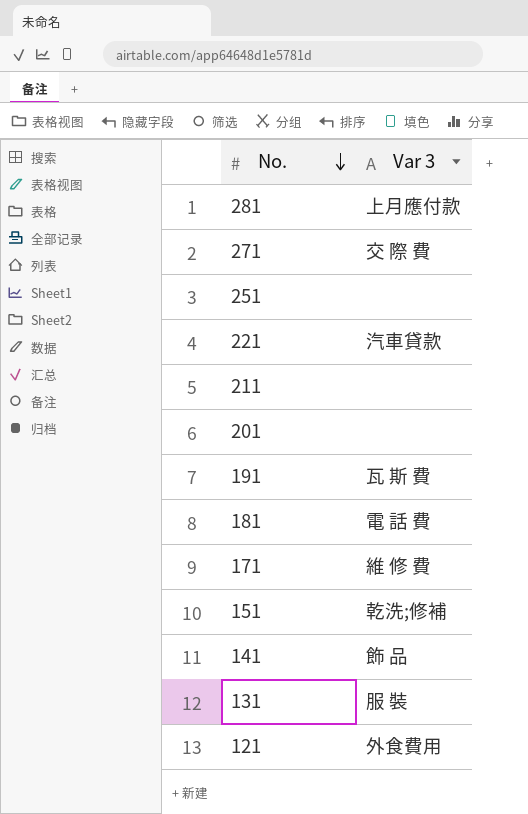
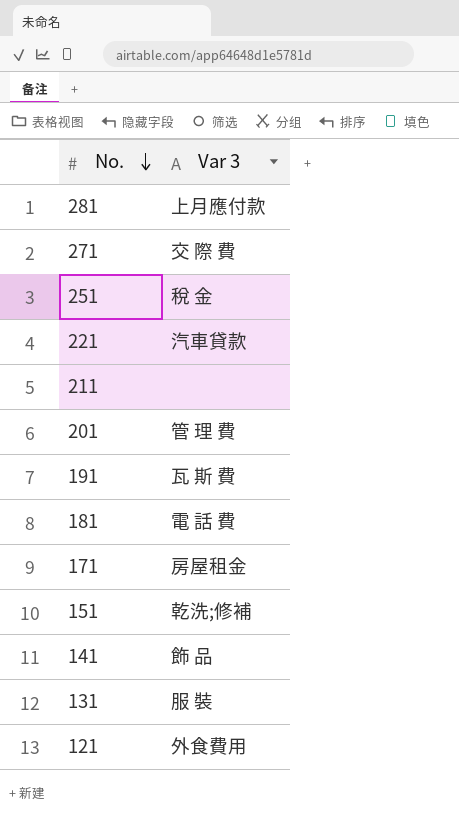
251 | Var 3: none -> 稅 金
201 | Var 3: none -> 管 理 費
171 | Var 3: 維 修 費 -> 房屋租金

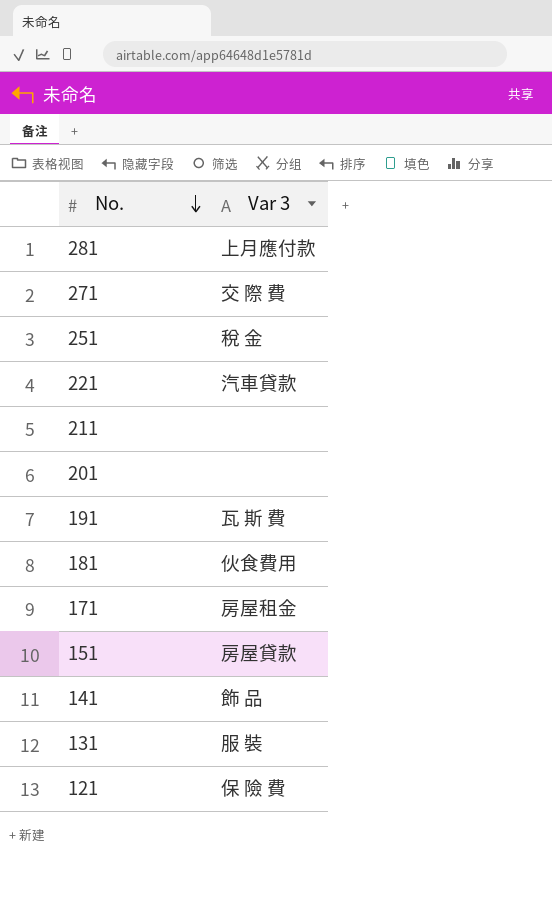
201 | Var 3: 管 理 費 -> none
181 | Var 3: 電 話 費 -> 伙食費用
151 | Var 3: 乾洗;修補 -> 房屋貸款
121 | Var 3: 外食費用 -> 保 險 費

